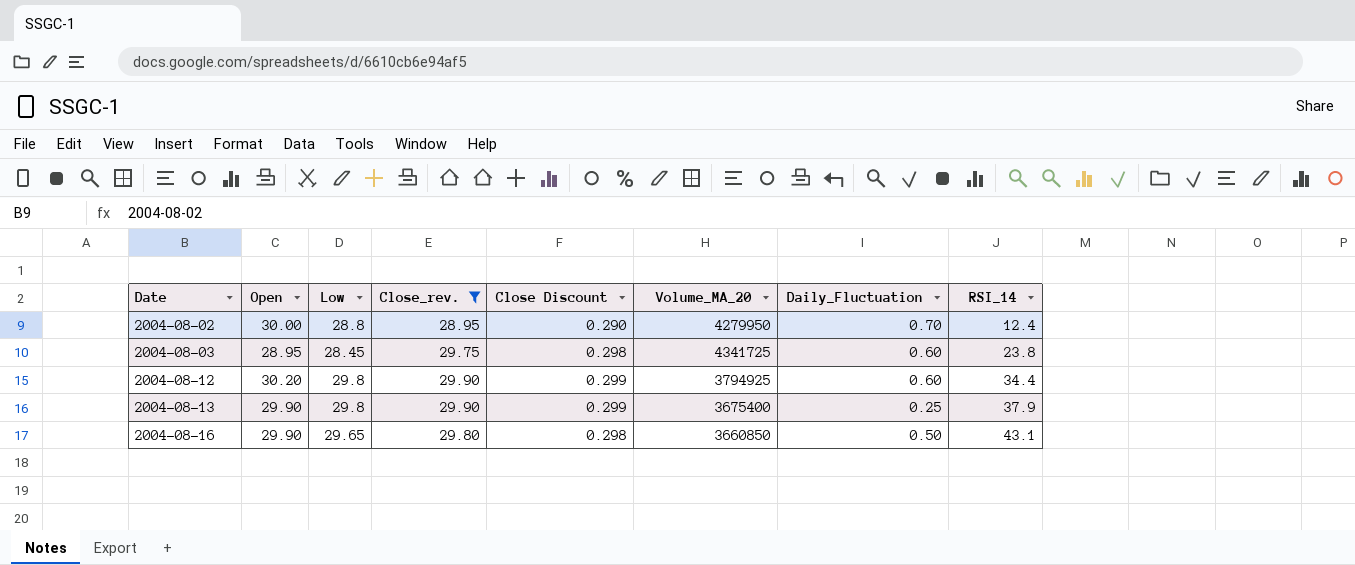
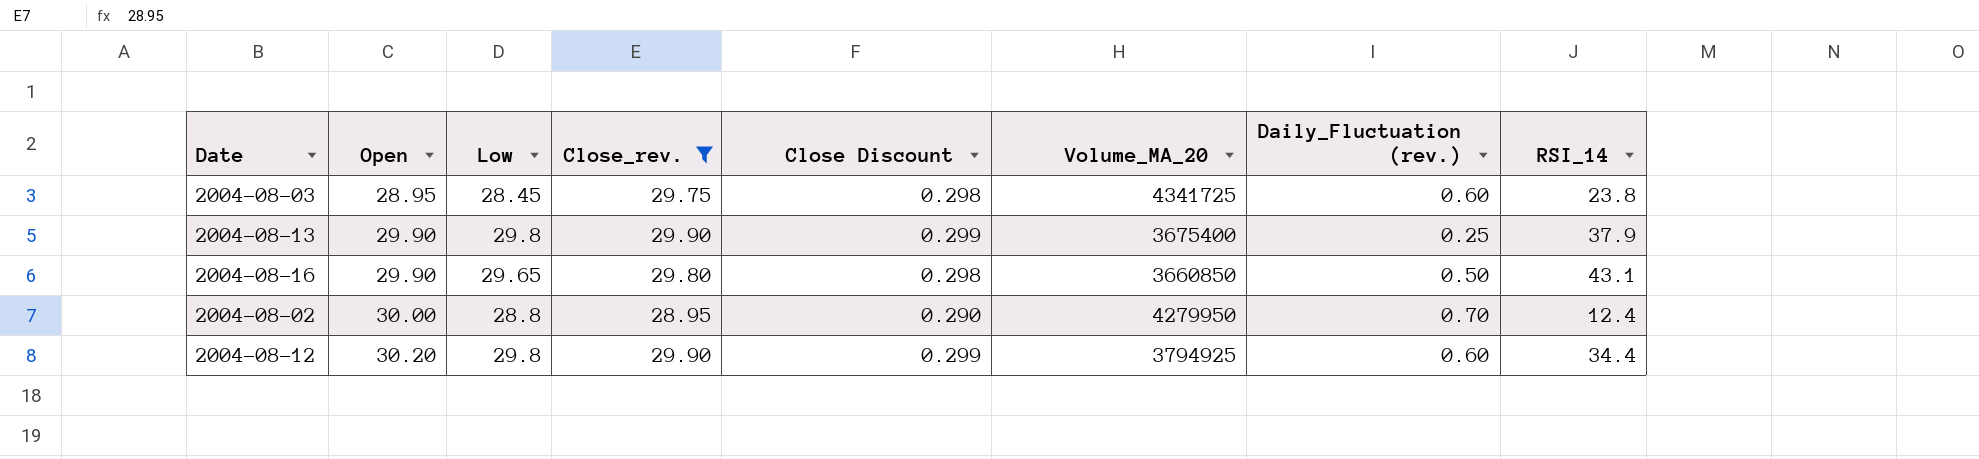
row order: Date ascending -> Open ascending
column name: Daily_Fluctuation -> Daily_Fluctuation (rev.)

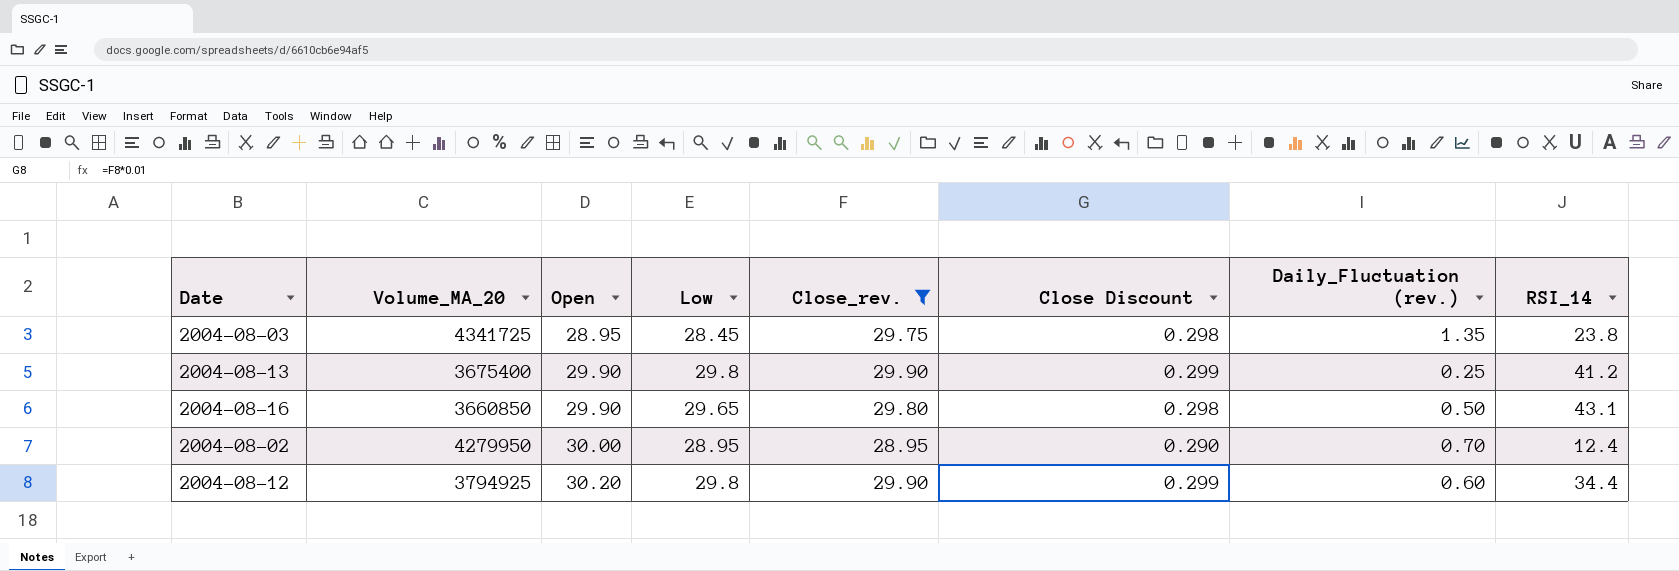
column Volume_MA_20 | position: 6 -> 2
2004-08-03 | Daily_Fluctuation (rev.): 0.60 -> 1.35
2004-08-13 | RSI_14: 37.9 -> 41.2
2004-08-02 | Low: 28.8 -> 28.95

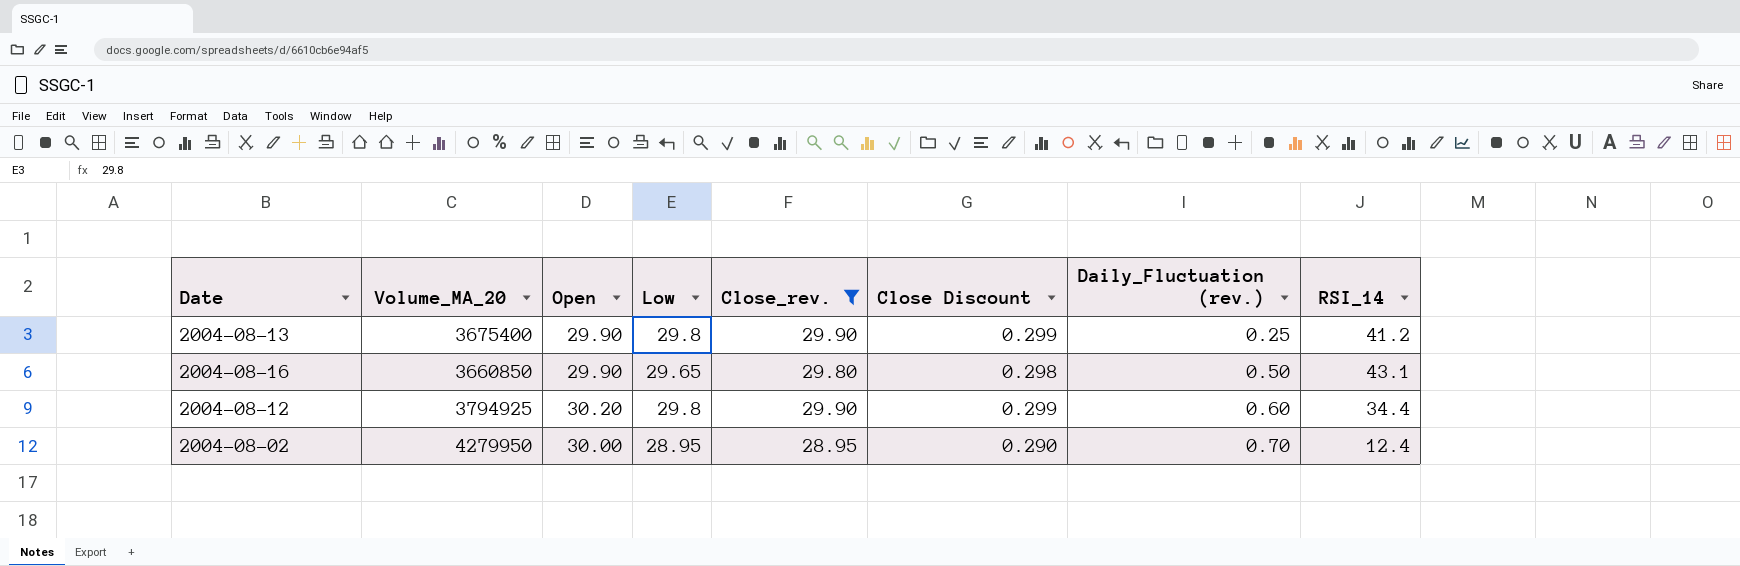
row order: Open ascending -> Daily_Fluctuation (rev.) ascending
row 2004-08-03: 4341725 | 28.95 | 28.45 | 29.75 | 0.298 | 1.35 | 23.8 -> none

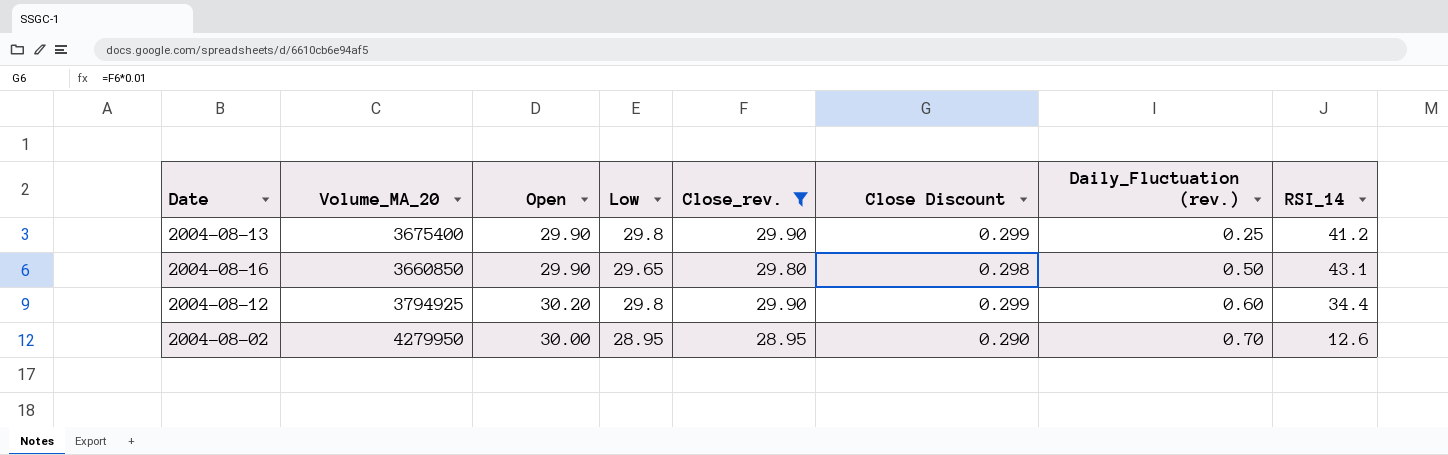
2004-08-02 | RSI_14: 12.4 -> 12.6

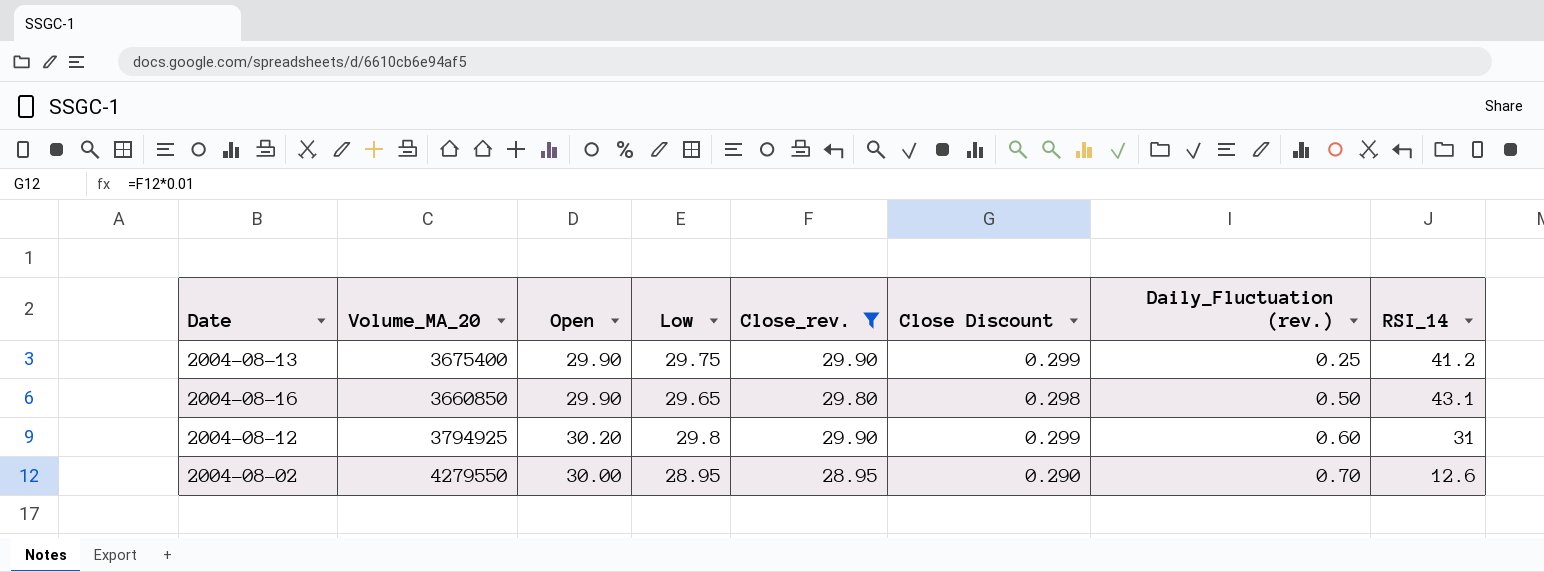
2004-08-13 | Low: 29.8 -> 29.75
2004-08-12 | RSI_14: 34.4 -> 31
2004-08-02 | Volume_MA_20: 4279950 -> 4279550

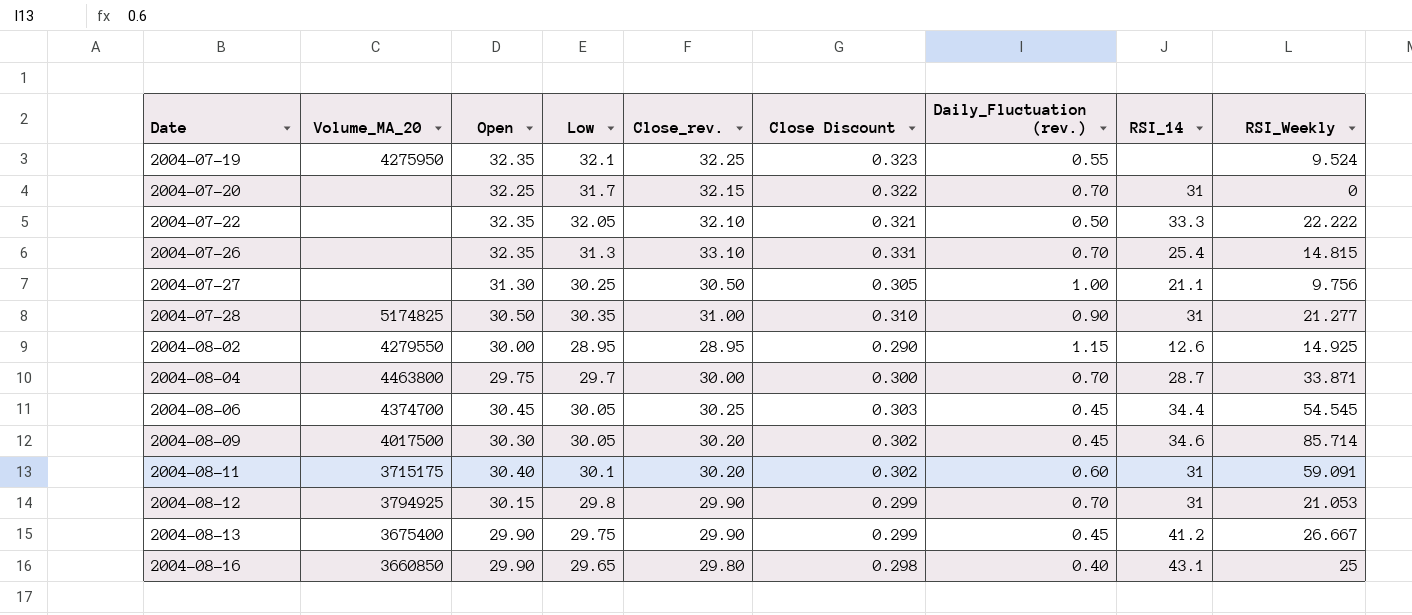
filter: Close_rev. <= 29.90 -> none
row order: Daily_Fluctuation (rev.) ascending -> Date ascending
column RSI_Weekly | position: none -> 9
2004-08-02 | Daily_Fluctuation (rev.): 0.70 -> 1.15
2004-08-12 | Open: 30.20 -> 30.15
2004-08-12 | Daily_Fluctuation (rev.): 0.60 -> 0.70
2004-08-13 | Daily_Fluctuation (rev.): 0.25 -> 0.45
2004-08-16 | Daily_Fluctuation (rev.): 0.50 -> 0.40

